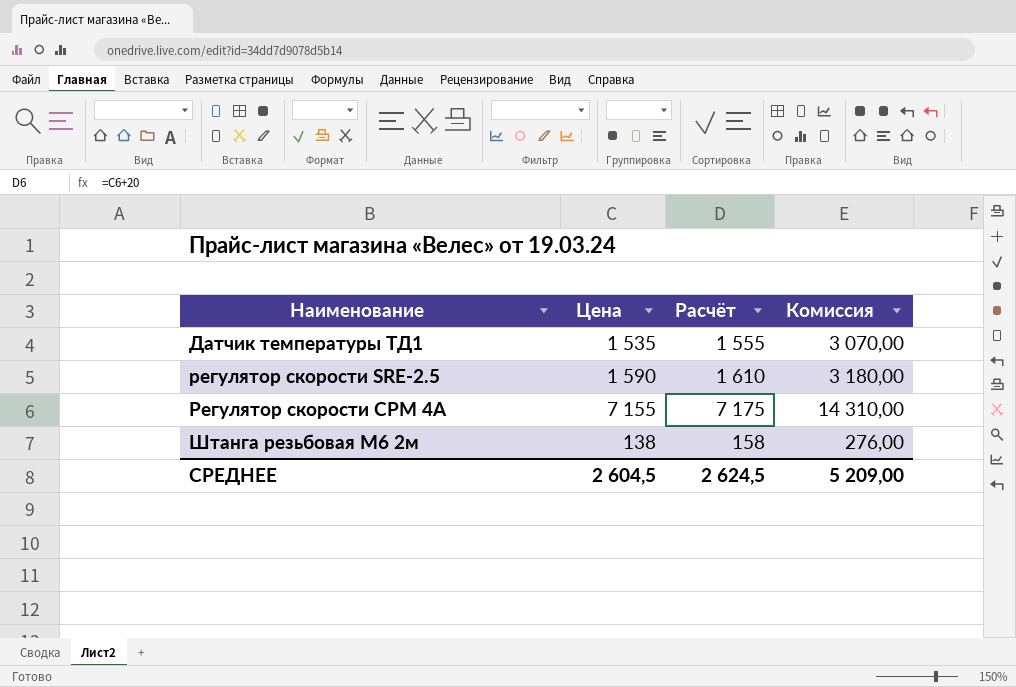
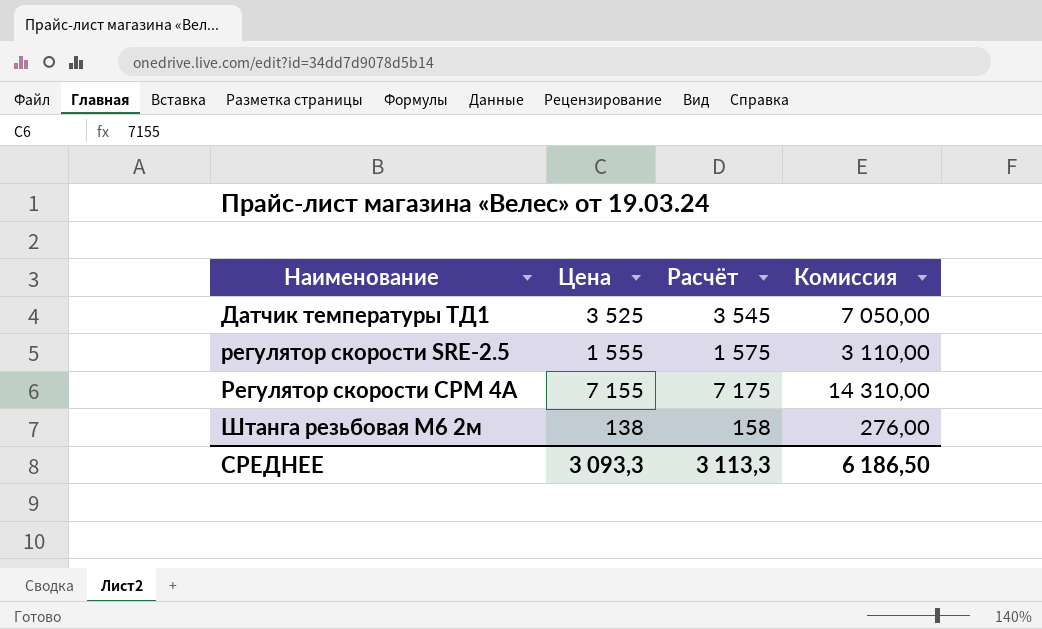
Датчик температуры ТД1 | Цена: 1 535 -> 3 525
Датчик температуры ТД1 | Расчёт: 1 555 -> 3 545
Датчик температуры ТД1 | Комиссия: 3 070,00 -> 7 050,00
регулятор скорости SRE-2.5 | Цена: 1 590 -> 1 555
регулятор скорости SRE-2.5 | Расчёт: 1 610 -> 1 575
регулятор скорости SRE-2.5 | Комиссия: 3 180,00 -> 3 110,00
СРЕДНЕЕ | Цена: 2 604,5 -> 3 093,3
СРЕДНЕЕ | Расчёт: 2 624,5 -> 3 113,3
СРЕДНЕЕ | Комиссия: 5 209,00 -> 6 186,50

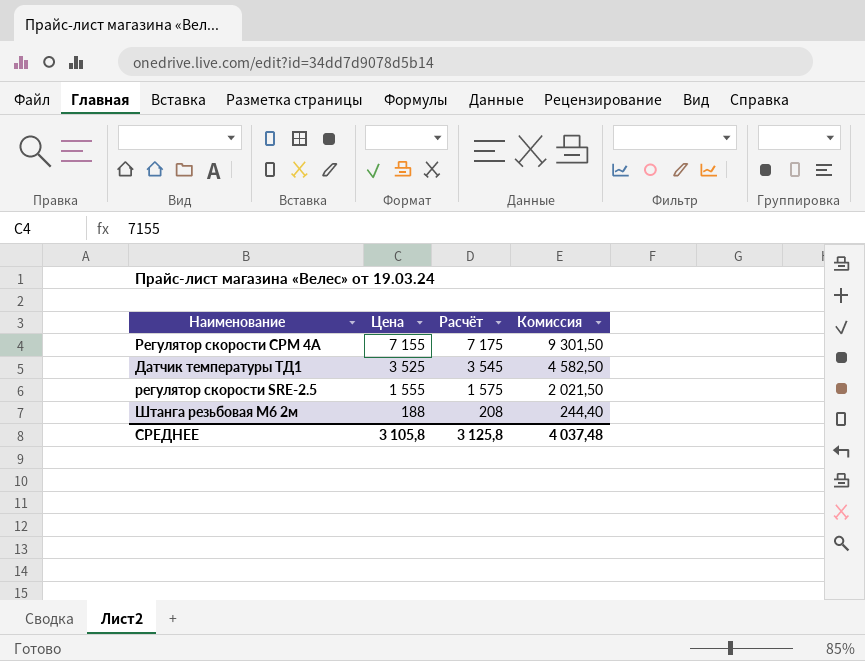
row order: Наименование ascending -> Цена descending
column Комиссия | formula: [Цена] * 2 -> [Цена] * 1,3
Штанга резьбовая М6 2м | Цена: 138 -> 188
Штанга резьбовая М6 2м | Расчёт: 158 -> 208
СРЕДНЕЕ | Цена: 3 093,3 -> 3 105,8
СРЕДНЕЕ | Расчёт: 3 113,3 -> 3 125,8
СРЕДНЕЕ | Комиссия: 6 186,50 -> 4 037,48

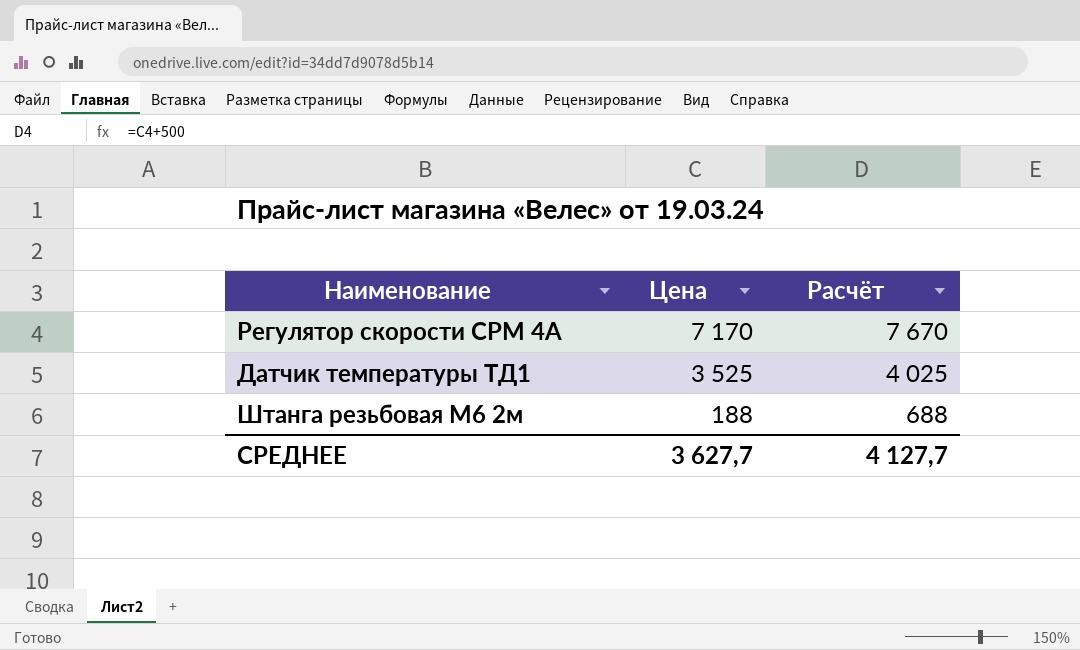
column Комиссия | formula: [Цена] * 1,3 -> none
column Расчёт | formula: [Цена] + 20 -> [Цена] + 500
row регулятор скорости SRE-2.5: 1 555 | 1 575 | 2 021,50 -> none
Регулятор скорости СРМ 4А | Цена: 7 155 -> 7 170
СРЕДНЕЕ | Цена: 3 105,8 -> 3 627,7
СРЕДНЕЕ | Расчёт: 3 125,8 -> 4 127,7

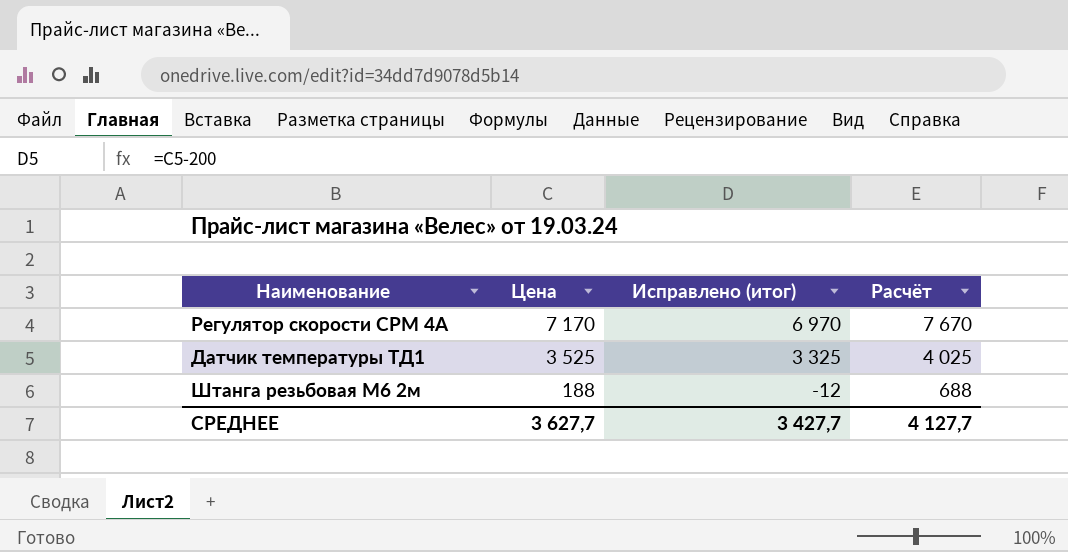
column Исправлено (итог) | formula: none -> [Цена] - 200

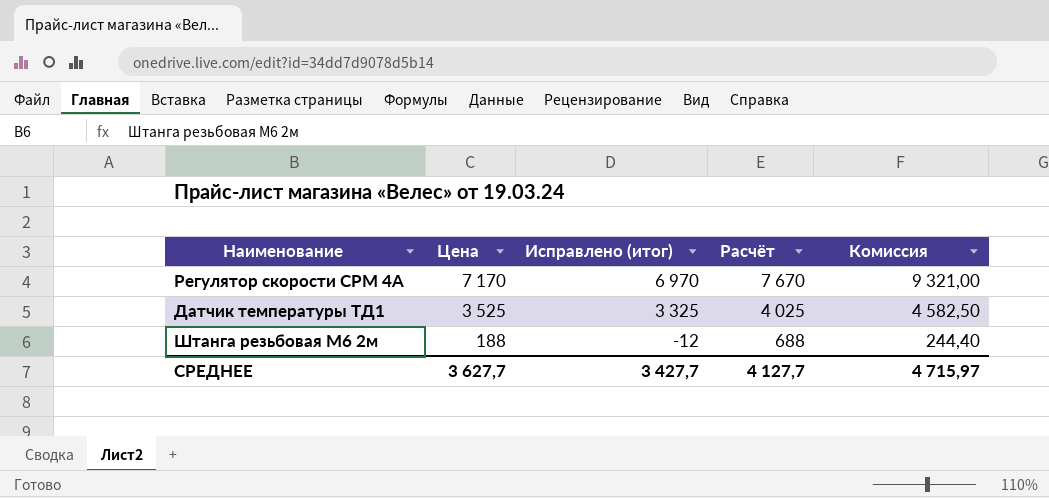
column Комиссия | formula: none -> [Цена] * 1,3

